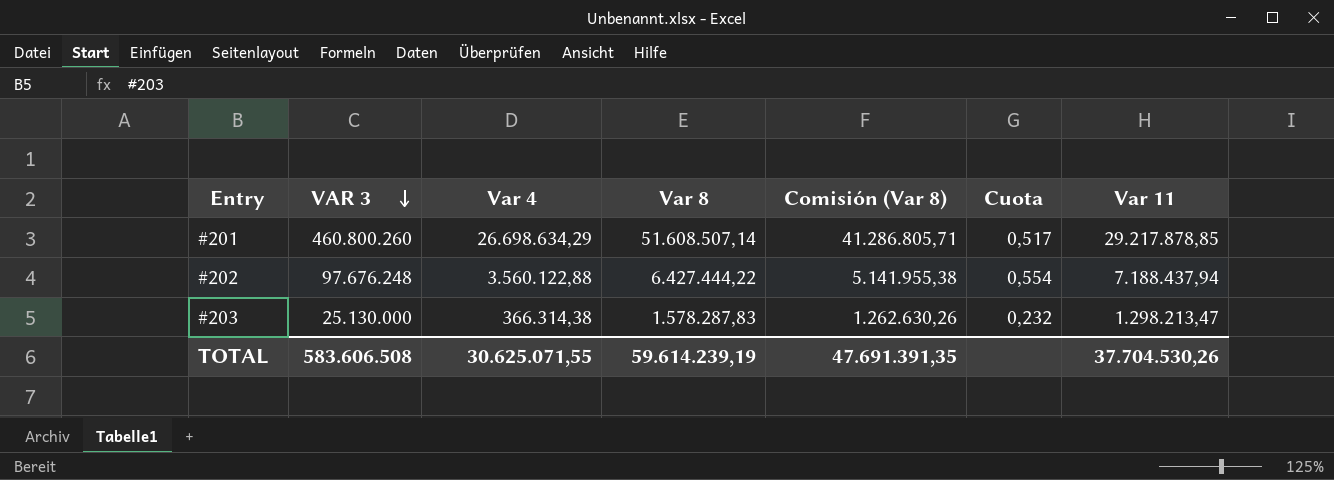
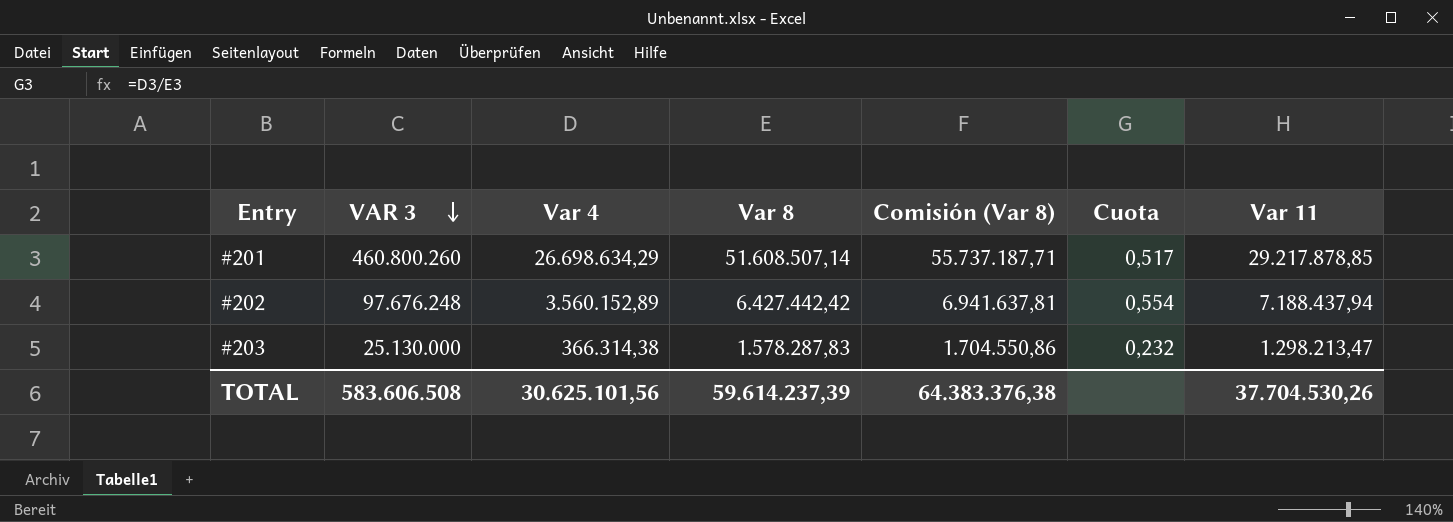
column Comisión (Var 8) | formula: [Var 8] * 0,8 -> [Var 8] * 1,08
#202 | Var 4: 3.560.122,88 -> 3.560.152,89
#202 | Var 8: 6.427.444,22 -> 6.427.442,42
TOTAL | Var 4: 30.625.071,55 -> 30.625.101,56
TOTAL | Var 8: 59.614.239,19 -> 59.614.237,39
TOTAL | Comisión (Var 8): 47.691.391,35 -> 64.383.376,38

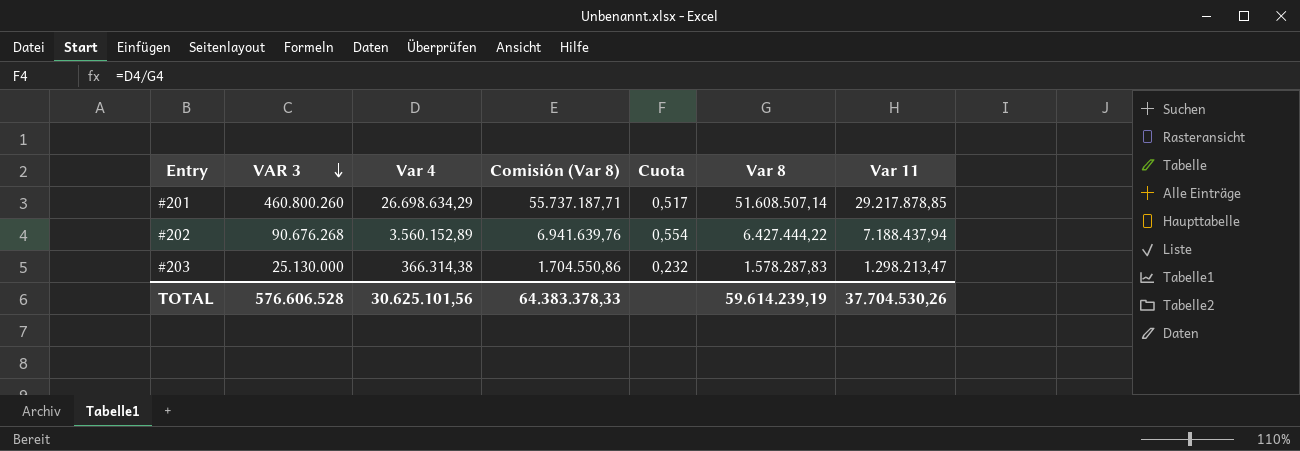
column Var 8 | position: 4 -> 6
#202 | VAR 3: 97.676.248 -> 90.676.268
#202 | Comisión (Var 8): 6.941.637,81 -> 6.941.639,76
#202 | Var 8: 6.427.442,42 -> 6.427.444,22
TOTAL | VAR 3: 583.606.508 -> 576.606.528
TOTAL | Comisión (Var 8): 64.383.376,38 -> 64.383.378,33
TOTAL | Var 8: 59.614.237,39 -> 59.614.239,19

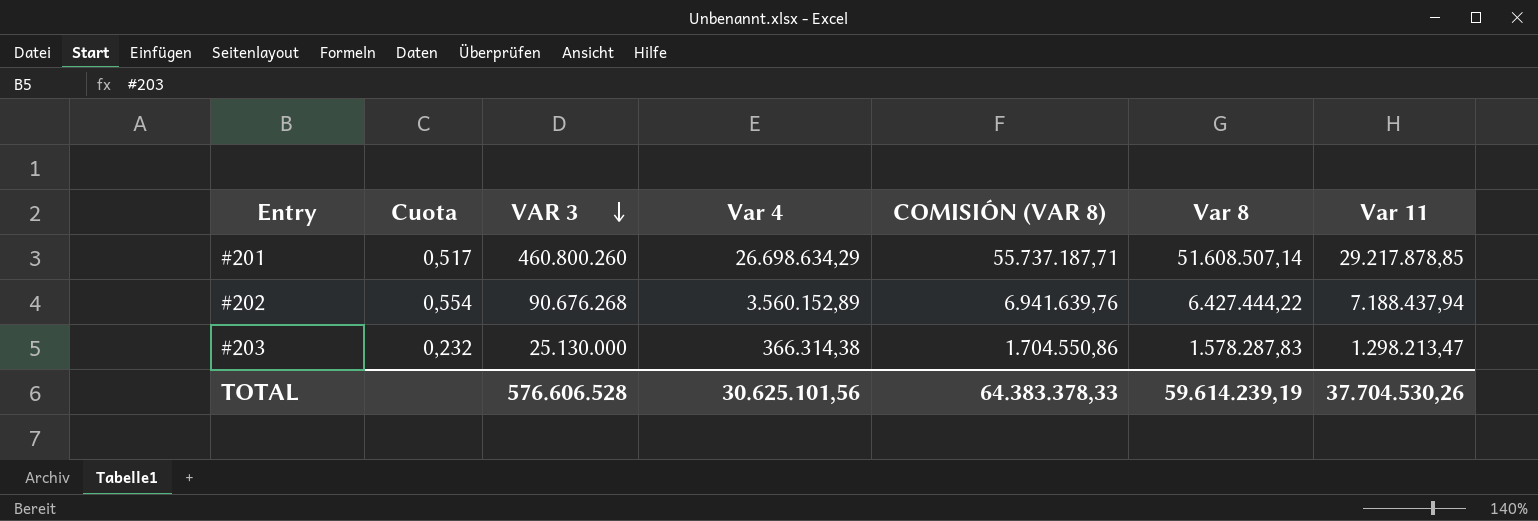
column Cuota | position: 5 -> 2
column name: Comisión (Var 8) -> COMISIÓN (VAR 8)

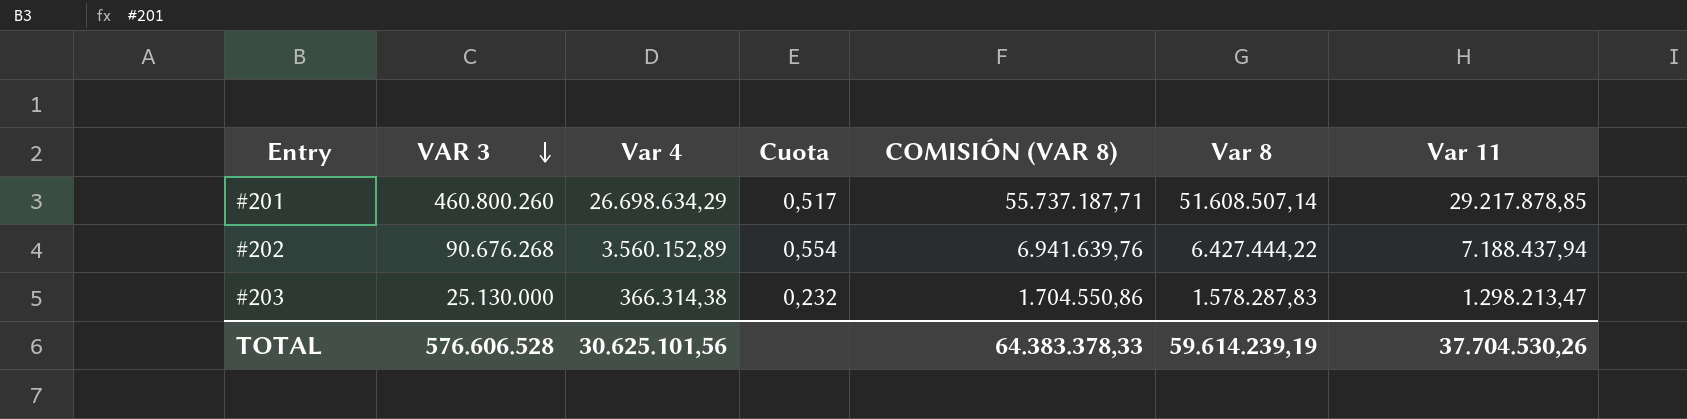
column Cuota | position: 2 -> 4

